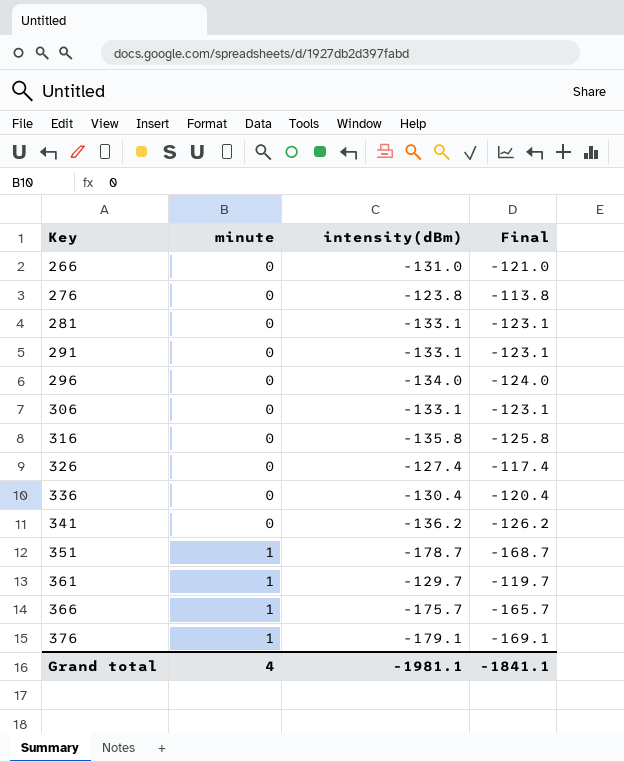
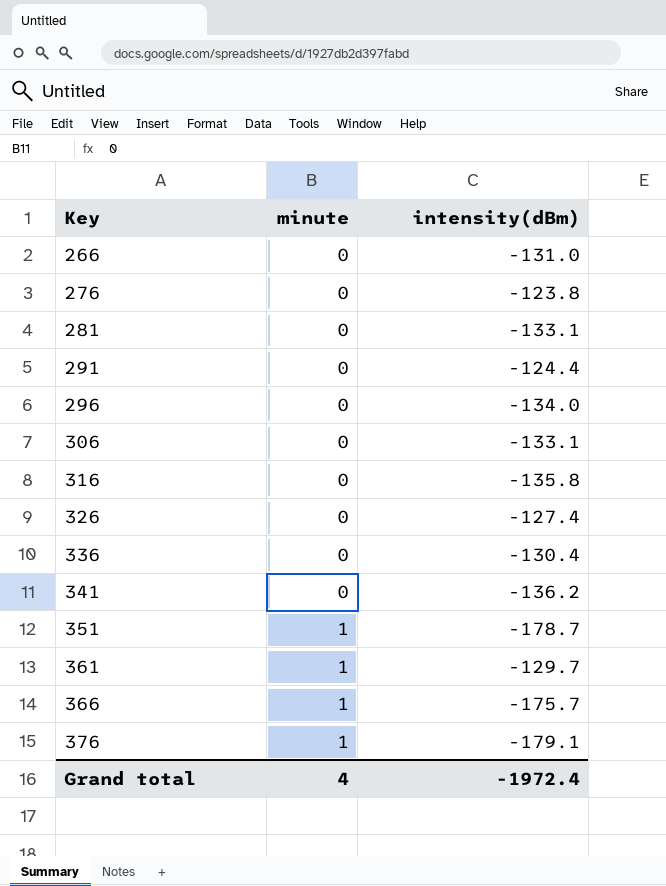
column Final | formula: [intensity(dBm)] + 10 -> none
291 | intensity(dBm): -133.1 -> -124.4
Grand total | intensity(dBm): -1981.1 -> -1972.4

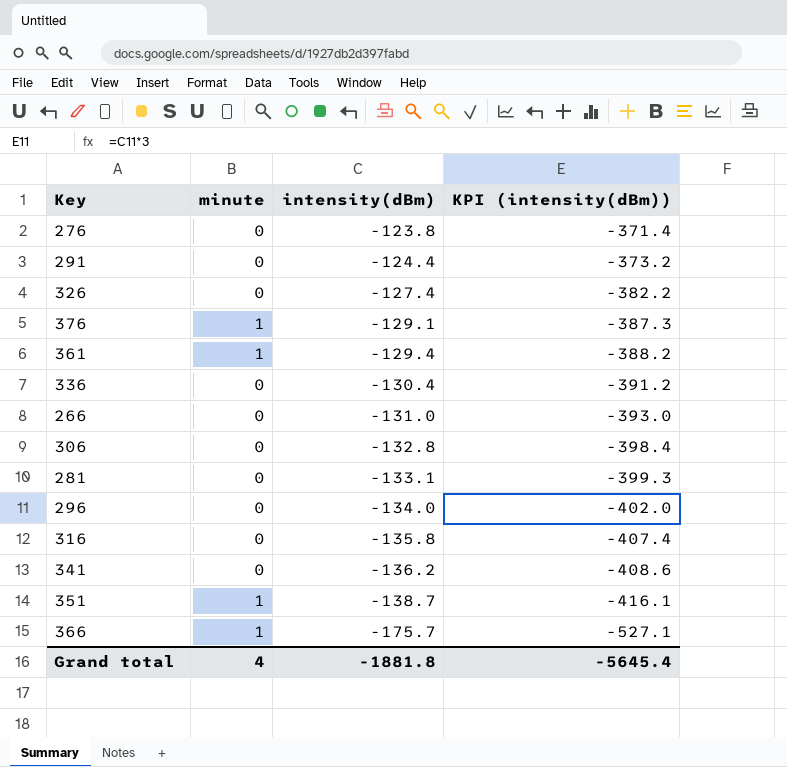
row order: Key ascending -> intensity(dBm) descending
column KPI (intensity(dBm)) | formula: none -> [intensity(dBm)] * 3
376 | intensity(dBm): -179.1 -> -129.1
361 | intensity(dBm): -129.7 -> -129.4
306 | intensity(dBm): -133.1 -> -132.8
351 | intensity(dBm): -178.7 -> -138.7
Grand total | intensity(dBm): -1972.4 -> -1881.8

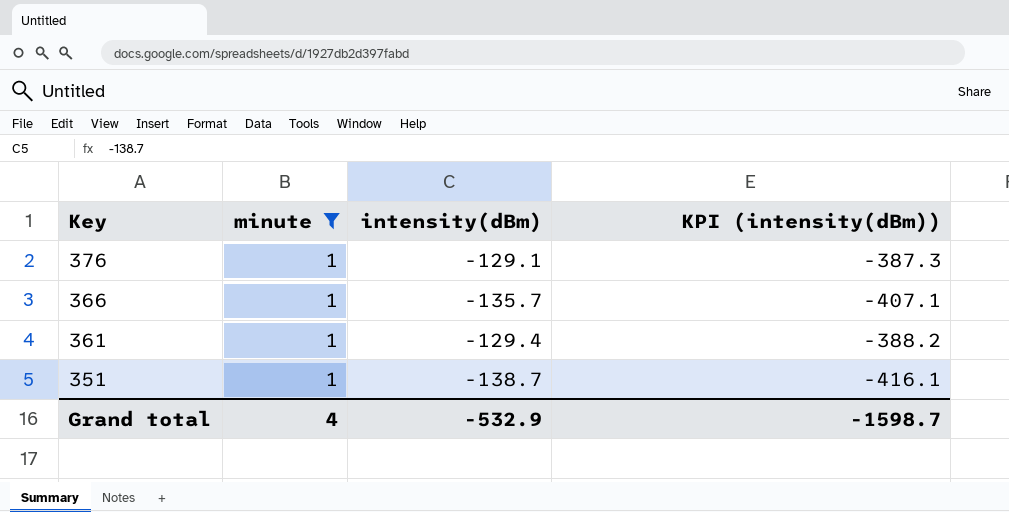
filter: none -> minute = 1
row order: intensity(dBm) descending -> Key descending
366 | intensity(dBm): -175.7 -> -135.7
366 | KPI (intensity(dBm)): -527.1 -> -407.1
Grand total | intensity(dBm): -1881.8 -> -532.9
Grand total | KPI (intensity(dBm)): -5645.4 -> -1598.7

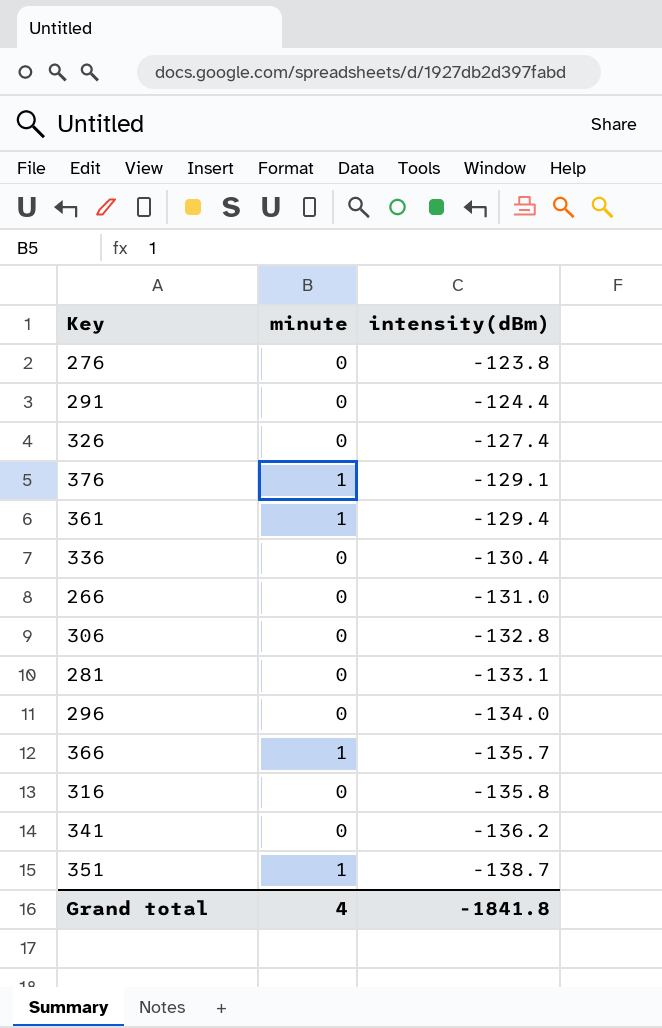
filter: minute = 1 -> none
row order: Key descending -> intensity(dBm) descending
column KPI (intensity(dBm)) | formula: [intensity(dBm)] * 3 -> none
Grand total | intensity(dBm): -532.9 -> -1841.8

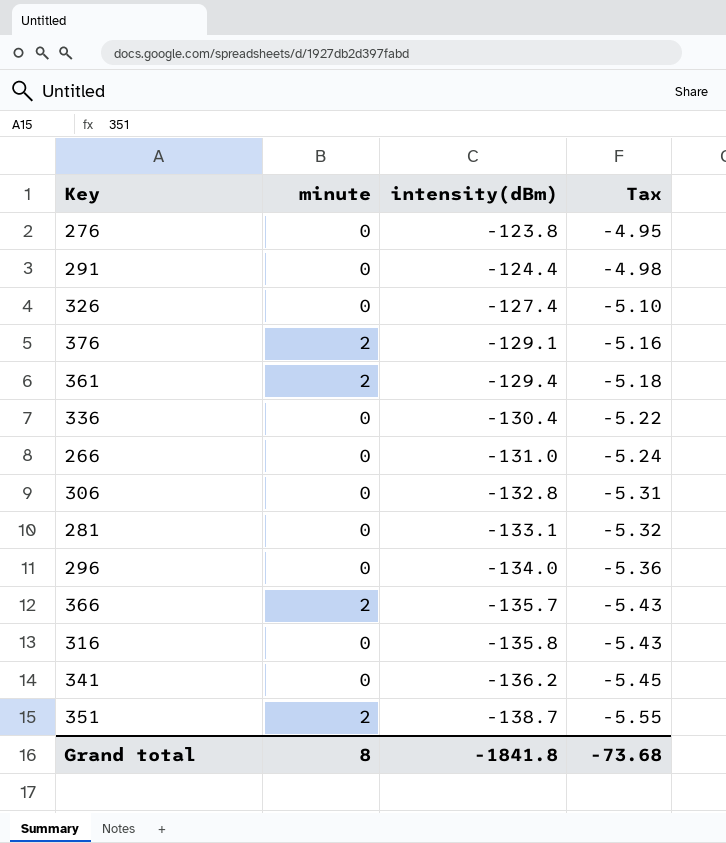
column Tax | formula: none -> [intensity(dBm)] * 0.04
376 | minute: 1 -> 2
361 | minute: 1 -> 2
366 | minute: 1 -> 2
351 | minute: 1 -> 2
Grand total | minute: 4 -> 8

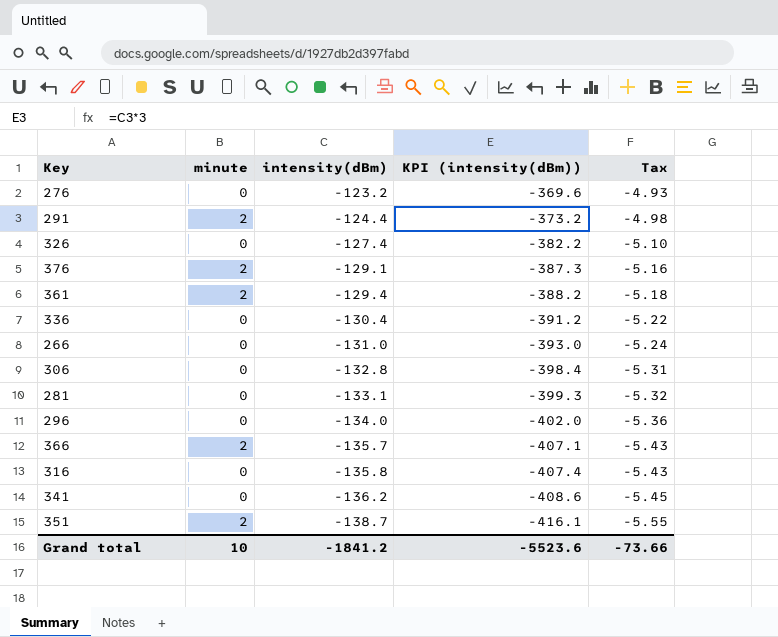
column KPI (intensity(dBm)) | formula: none -> [intensity(dBm)] * 3
276 | intensity(dBm): -123.8 -> -123.2
276 | Tax: -4.95 -> -4.93
291 | minute: 0 -> 2
Grand total | minute: 8 -> 10
Grand total | intensity(dBm): -1841.8 -> -1841.2
Grand total | Tax: -73.68 -> -73.66

